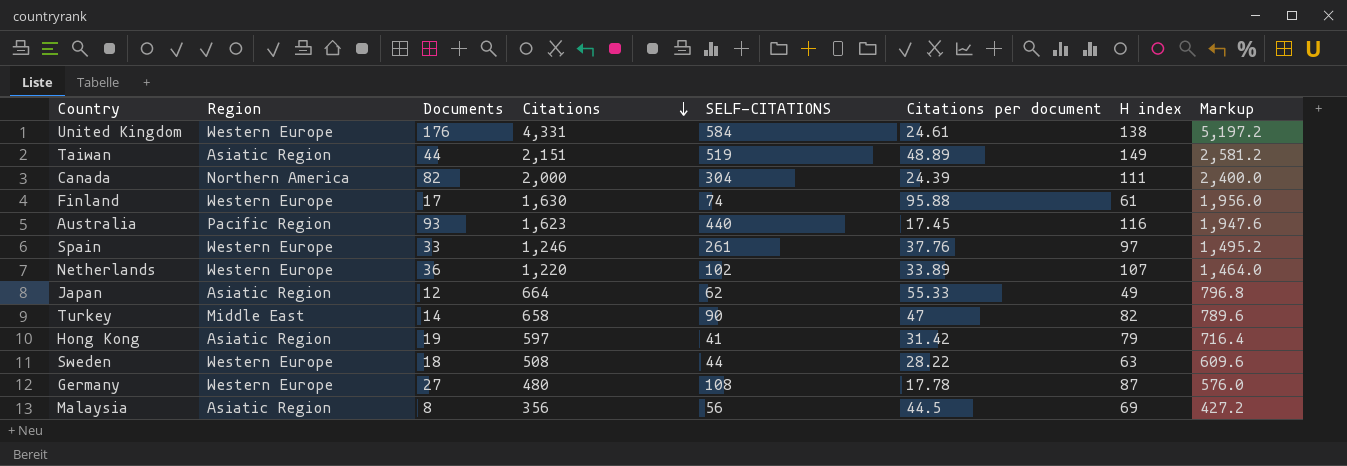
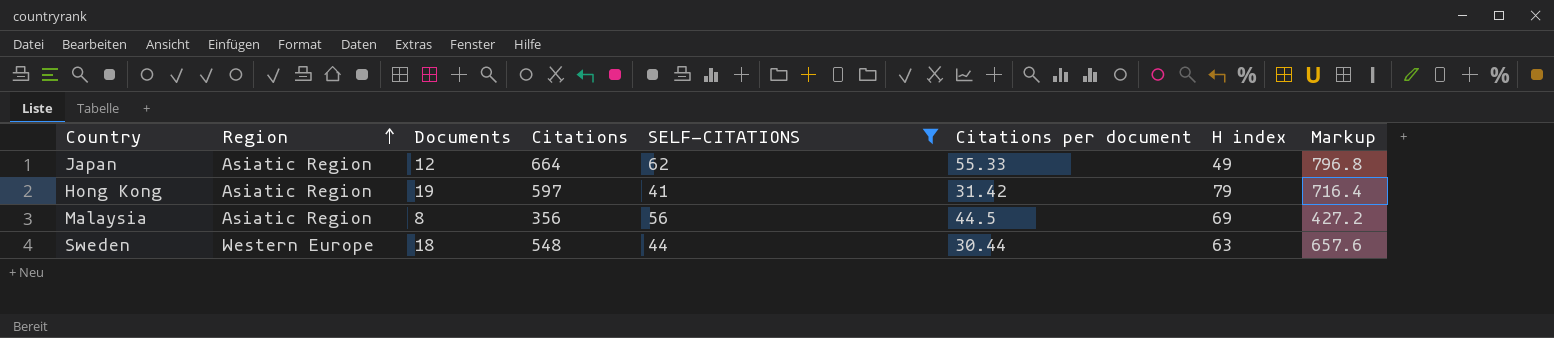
filter: none -> SELF-CITATIONS <= 62
row order: Citations descending -> Region ascending
Sweden | Citations: 508 -> 548
Sweden | Citations per document: 28.22 -> 30.44
Sweden | Markup: 609.6 -> 657.6

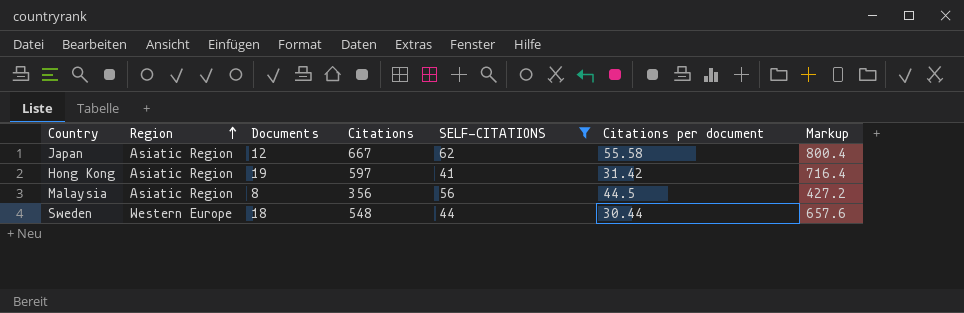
column H index | position: 7 -> none
Japan | Citations: 664 -> 667
Japan | Citations per document: 55.33 -> 55.58
Japan | Markup: 796.8 -> 800.4

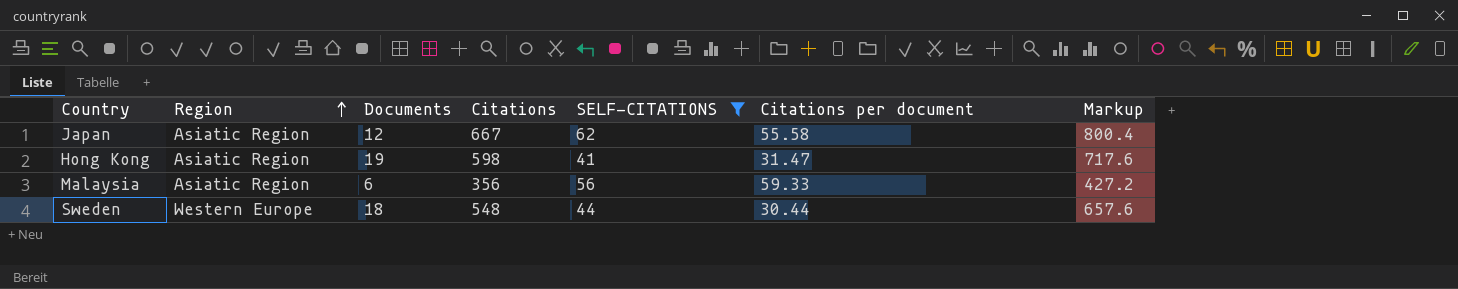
Hong Kong | Citations: 597 -> 598
Hong Kong | Citations per document: 31.42 -> 31.47
Hong Kong | Markup: 716.4 -> 717.6
Malaysia | Documents: 8 -> 6
Malaysia | Citations per document: 44.5 -> 59.33

